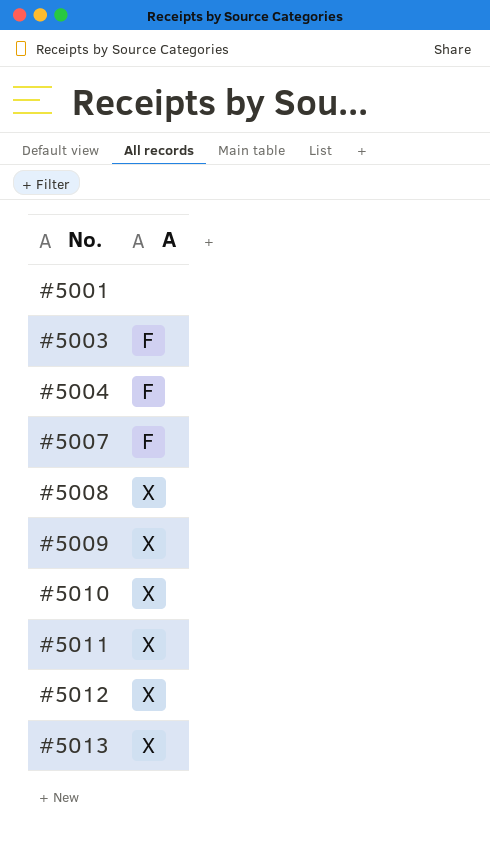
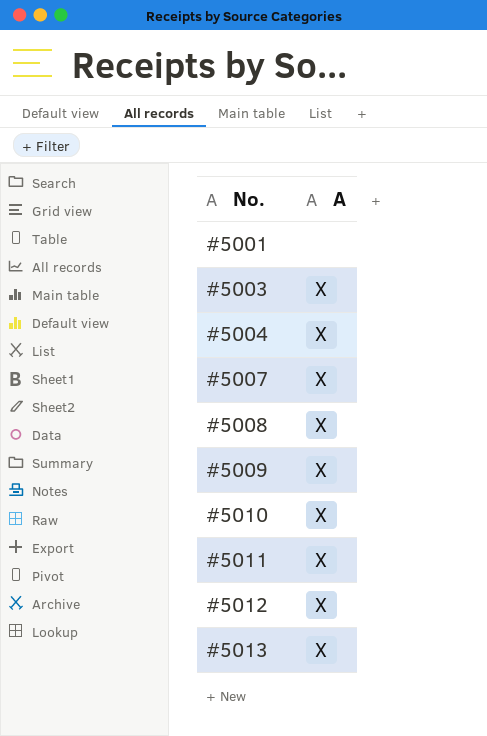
#5003 | A: F -> X
#5004 | A: F -> X
#5007 | A: F -> X

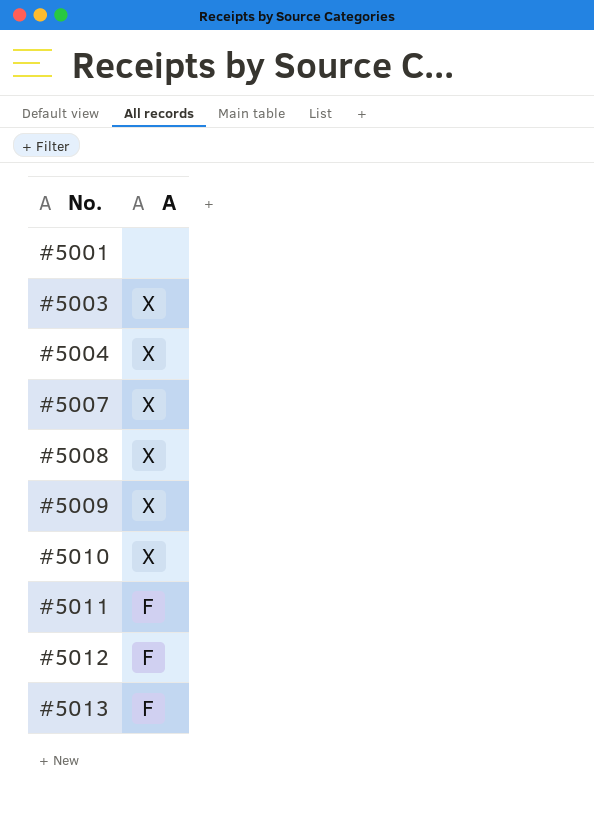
#5011 | A: X -> F
#5012 | A: X -> F
#5013 | A: X -> F

